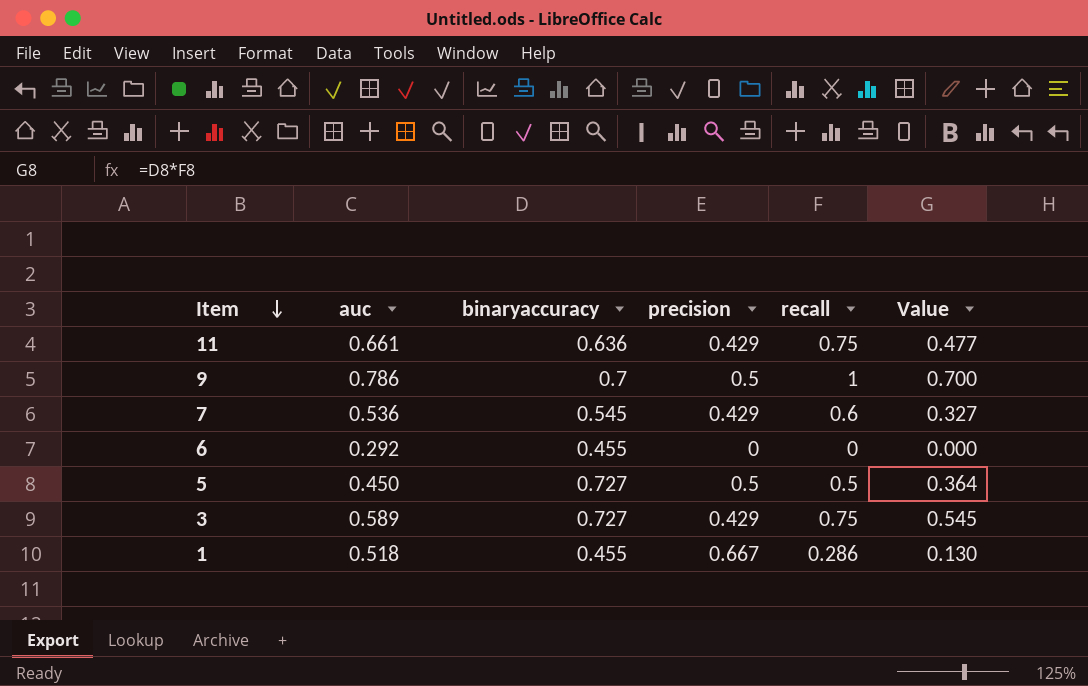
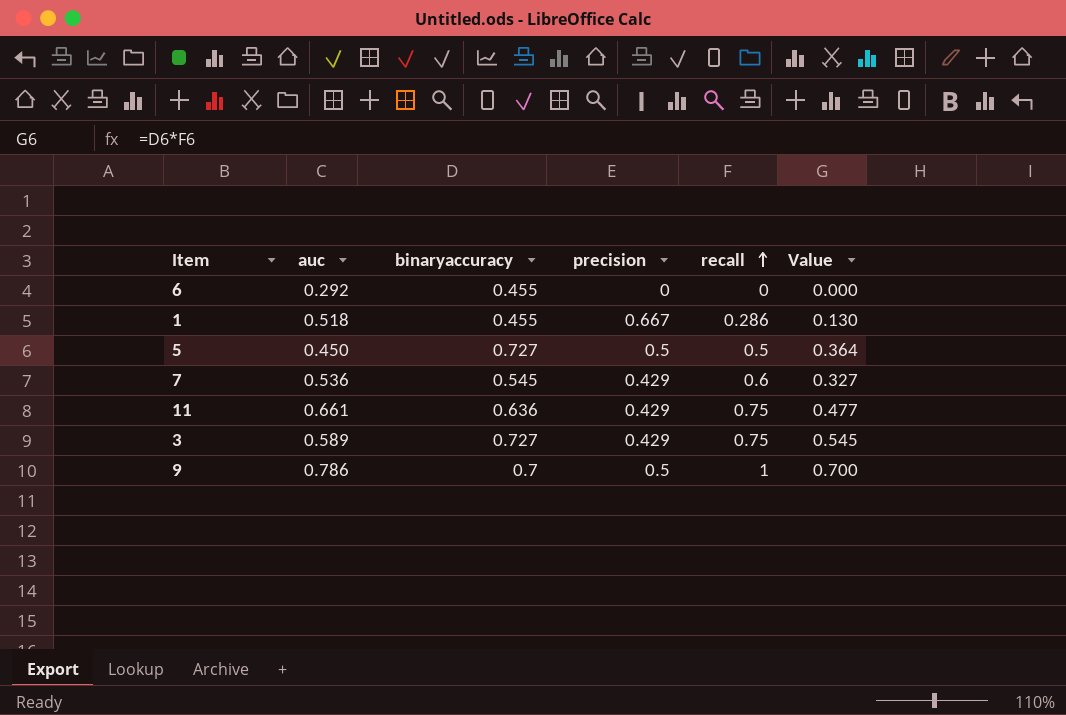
row order: Item descending -> recall ascending

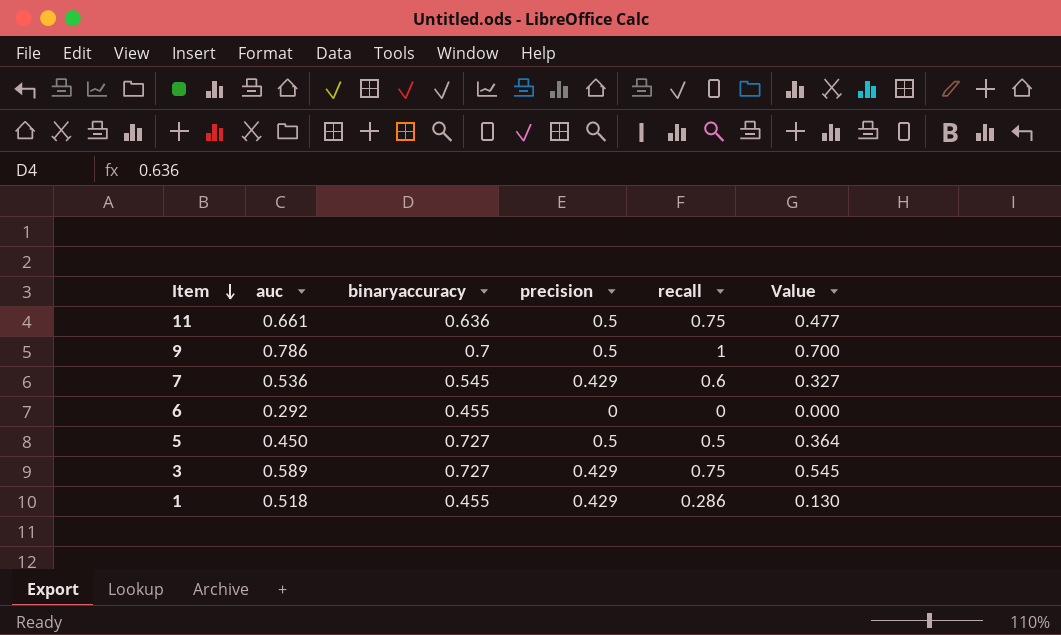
row order: recall ascending -> Item descending
11 | precision: 0.429 -> 0.5
1 | precision: 0.667 -> 0.429

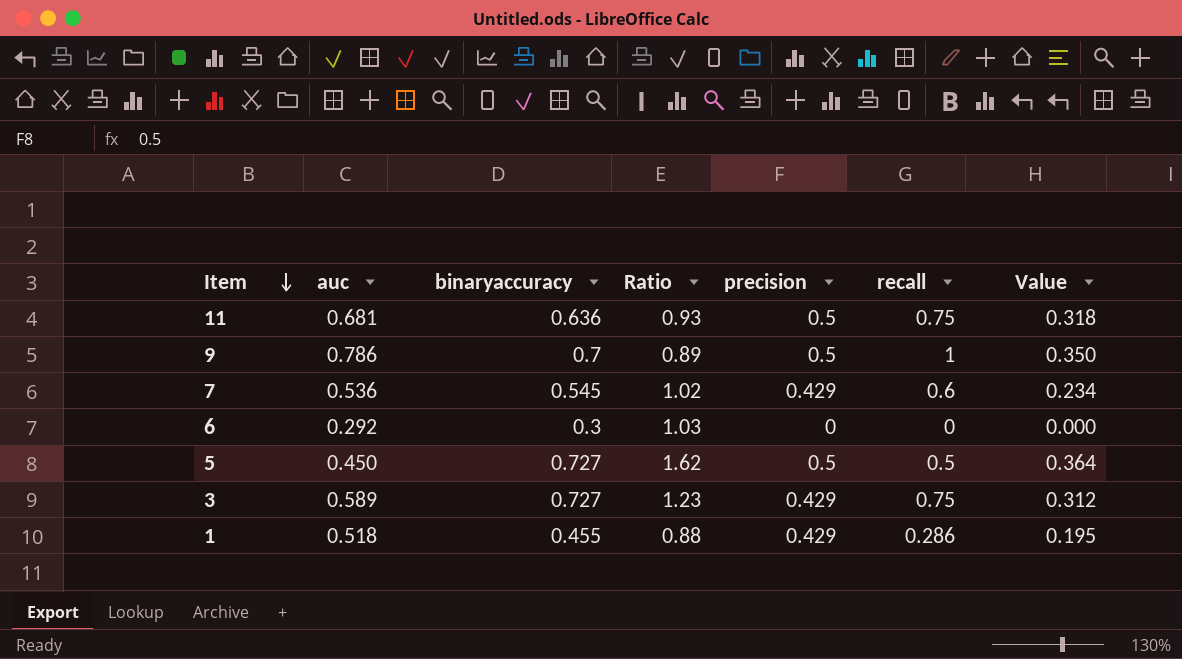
column Ratio | formula: none -> [binaryaccuracy] / [auc]
column Value | formula: [binaryaccuracy] * [recall] -> [binaryaccuracy] * [precision]
11 | auc: 0.661 -> 0.681
6 | binaryaccuracy: 0.455 -> 0.3

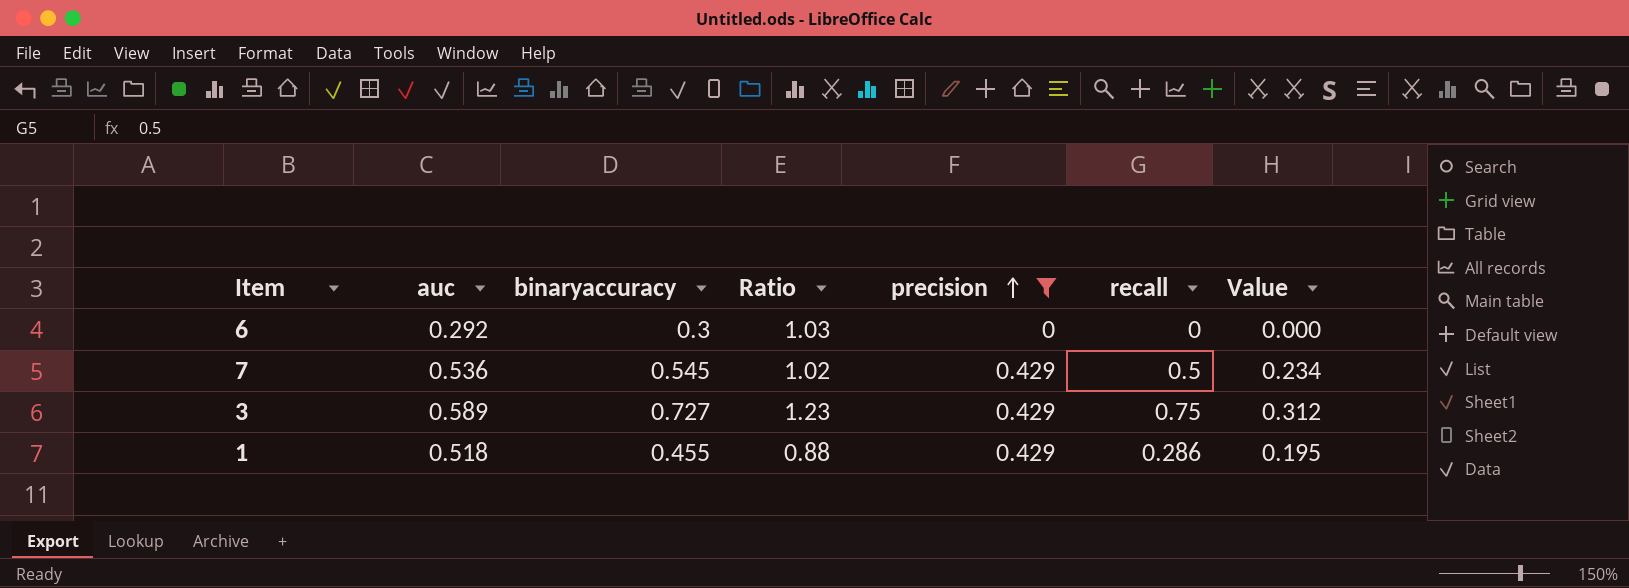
filter: none -> precision != 0.5
row order: Item descending -> precision ascending
7 | recall: 0.6 -> 0.5

